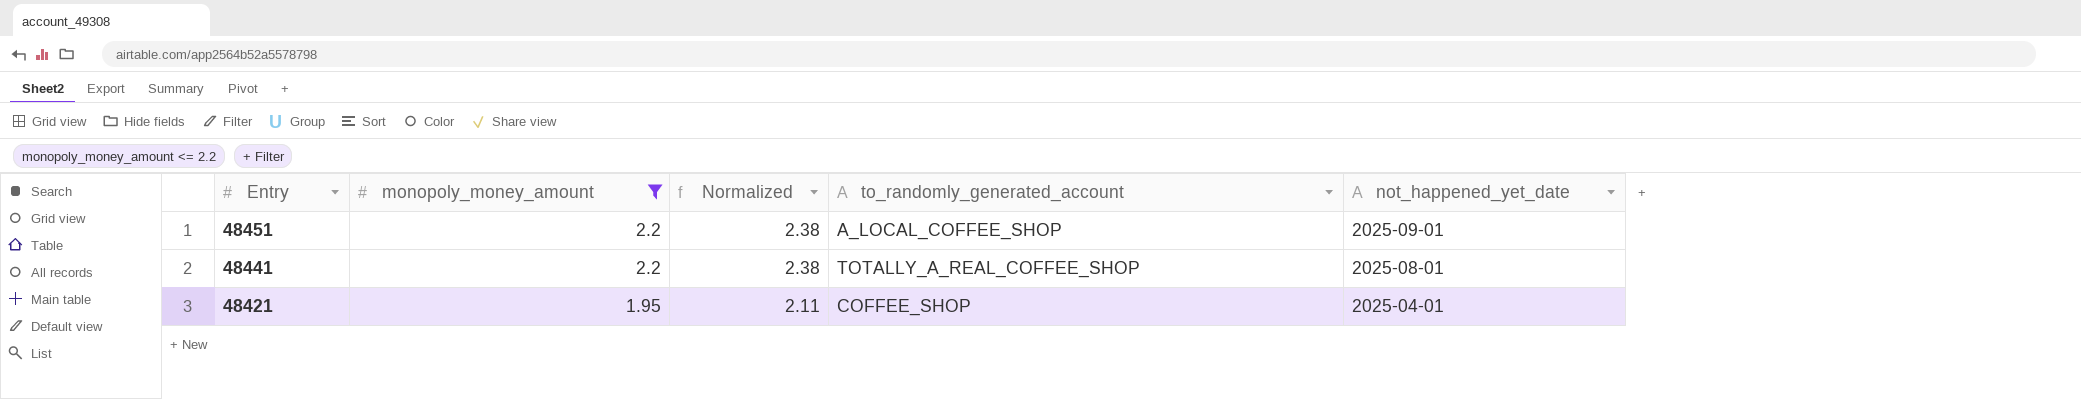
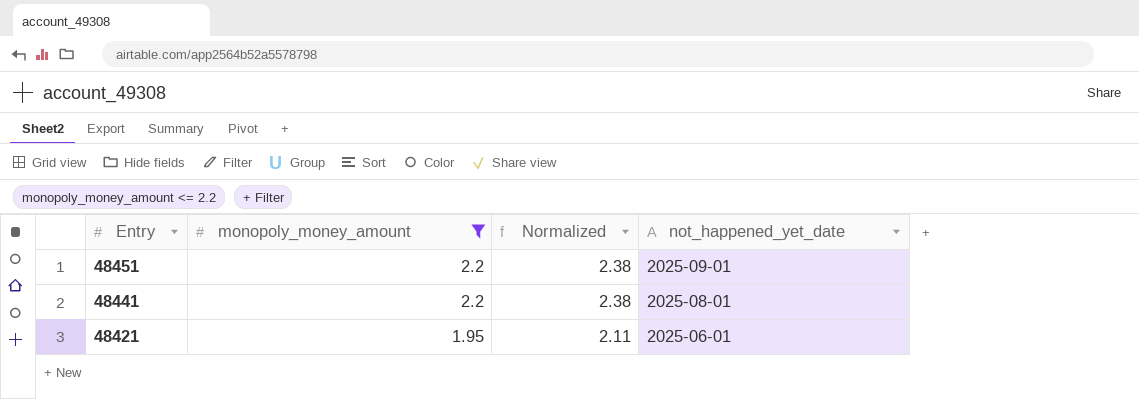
column to_randomly_generated_account | position: 4 -> none
48421 | not_happened_yet_date: 2025-04-01 -> 2025-06-01

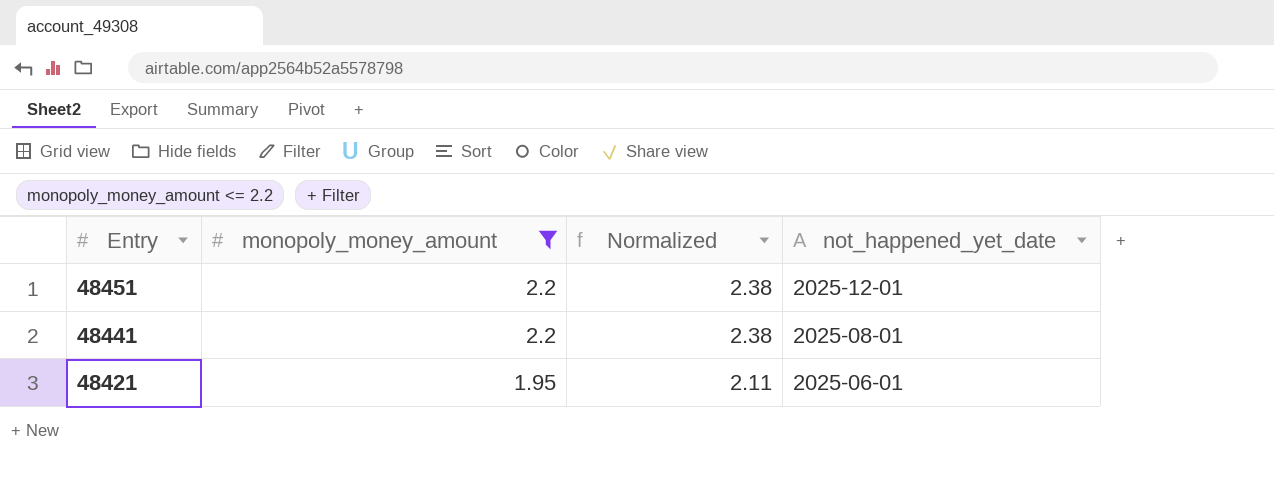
48451 | not_happened_yet_date: 2025-09-01 -> 2025-12-01

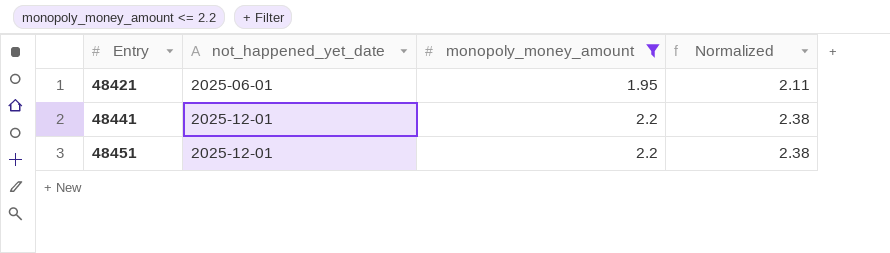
row order: Entry descending -> Entry ascending
column not_happened_yet_date | position: 4 -> 2
48441 | not_happened_yet_date: 2025-08-01 -> 2025-12-01

